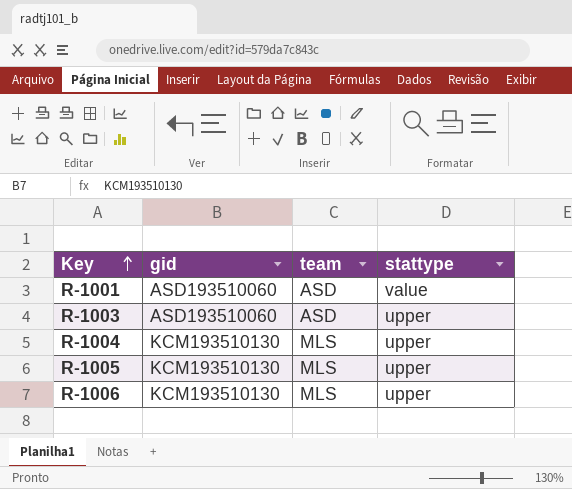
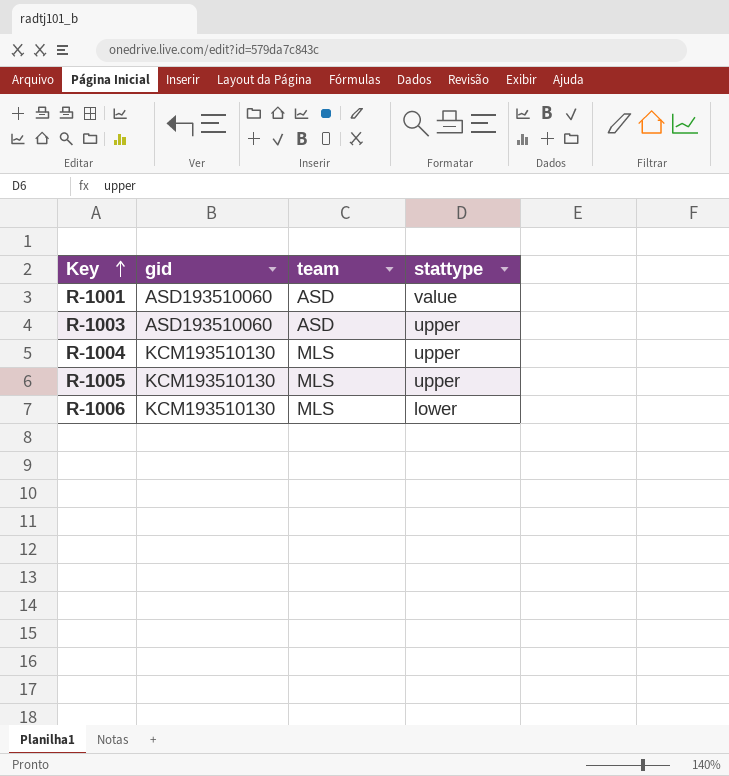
R-1006 | stattype: upper -> lower

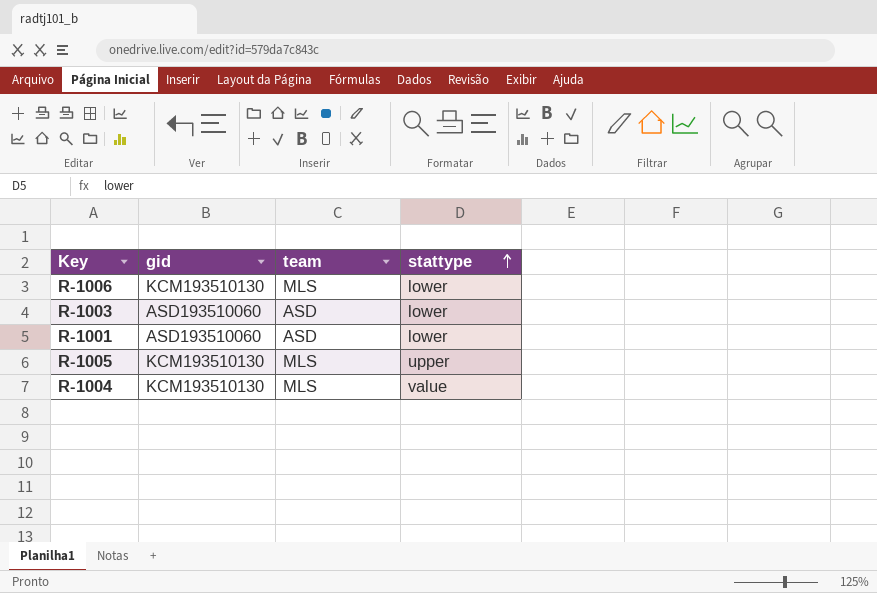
row order: Key ascending -> stattype ascending
R-1003 | stattype: upper -> lower
R-1001 | stattype: value -> lower
R-1004 | stattype: upper -> value

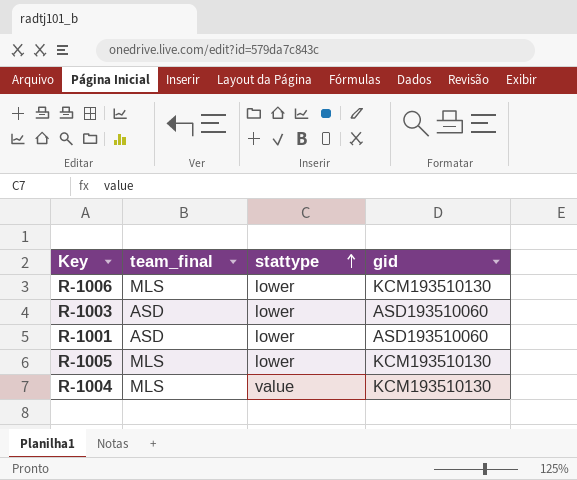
column name: team -> team_final
column gid | position: 2 -> 4
R-1005 | stattype: upper -> lower

